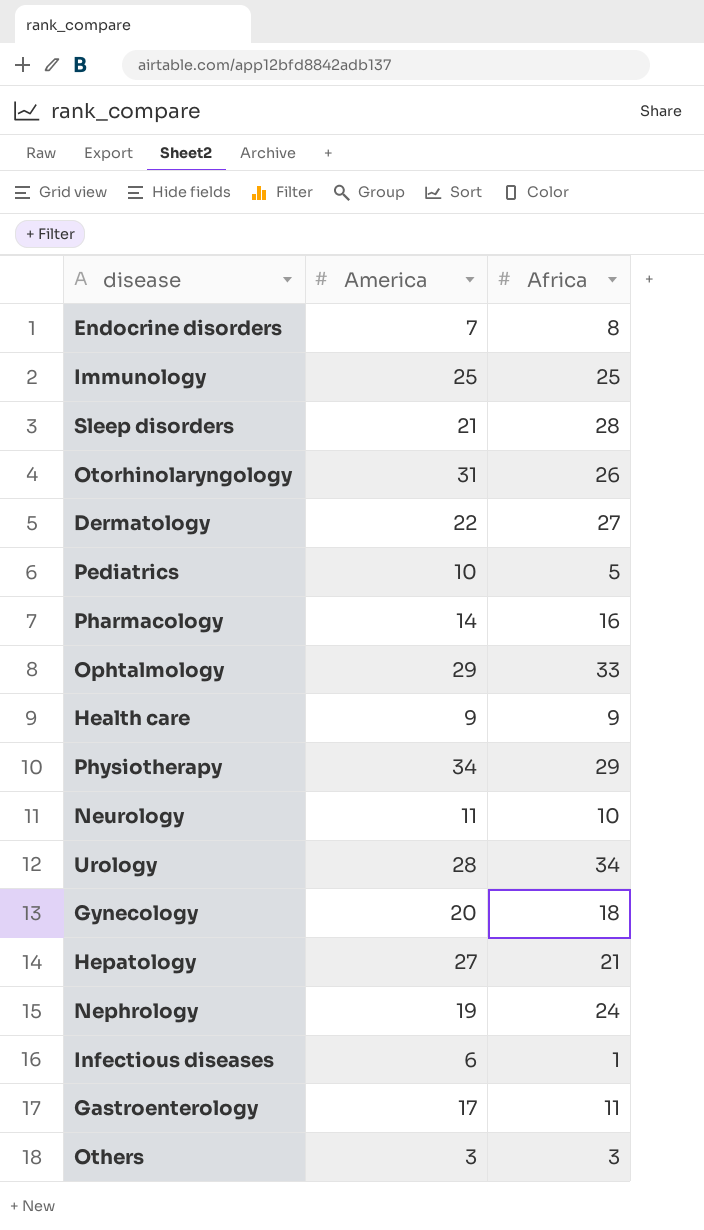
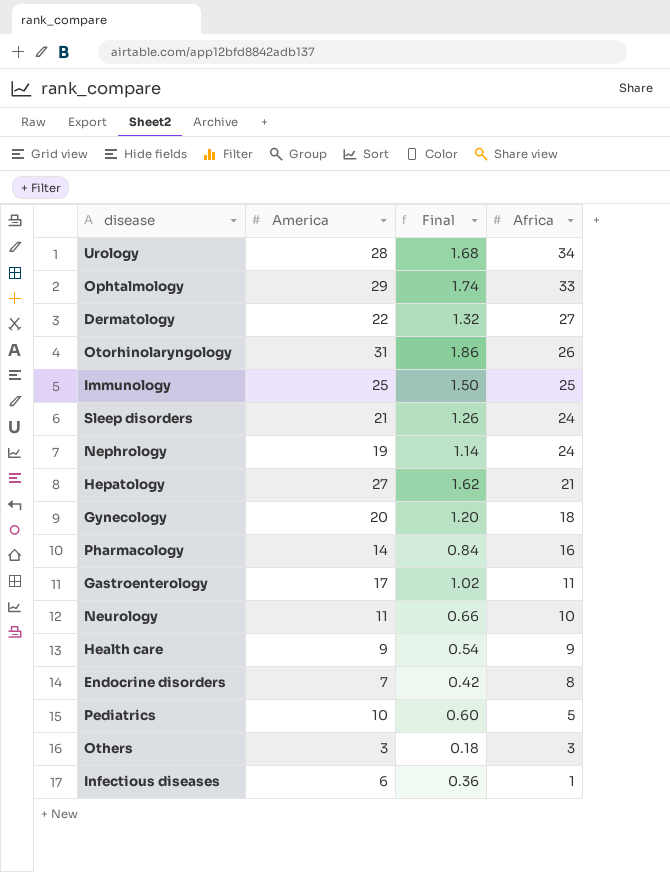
row order: none -> Africa descending
column Final | formula: none -> [America] * 0.06
row Physiotherapy: 34 | 29 -> none
Sleep disorders | Africa: 28 -> 24

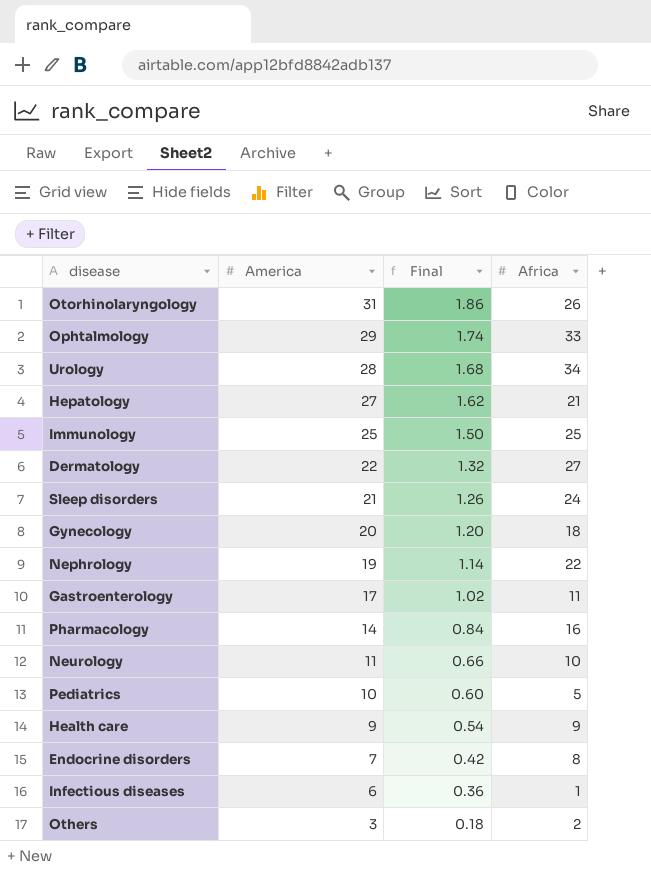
row order: Africa descending -> America descending
Nephrology | Africa: 24 -> 22
Others | Africa: 3 -> 2

